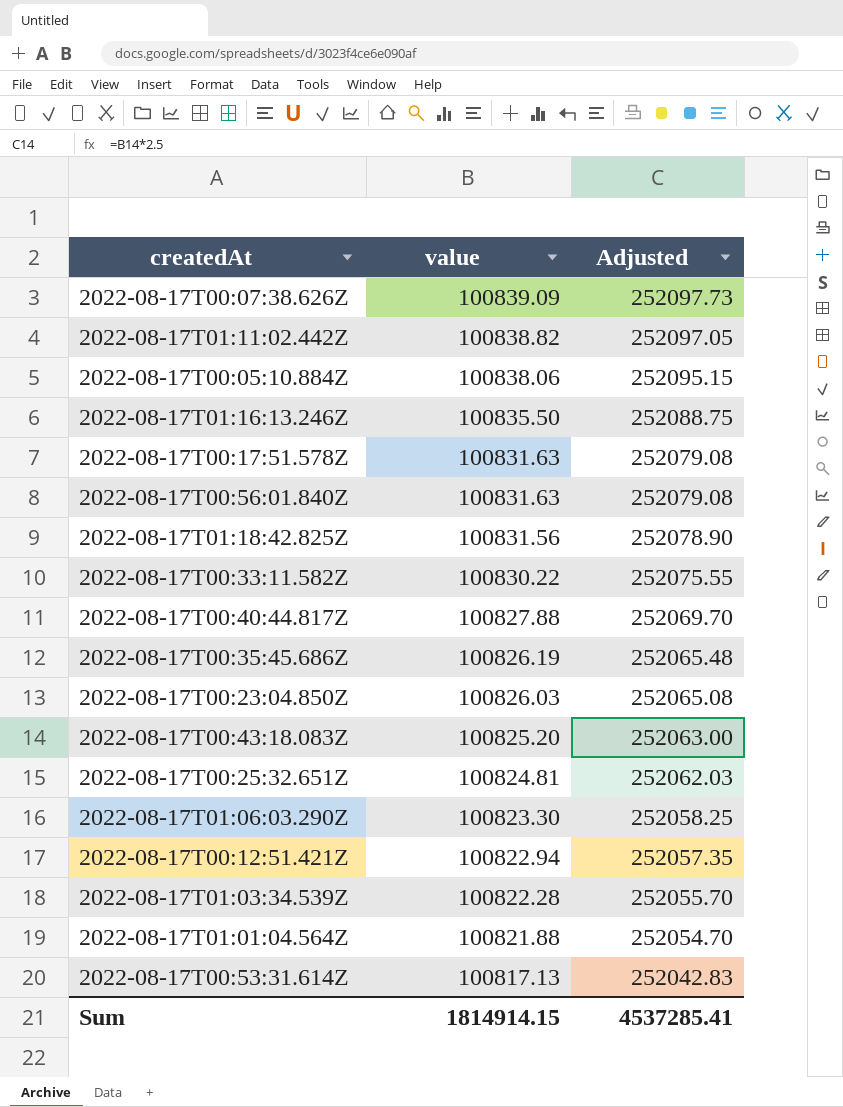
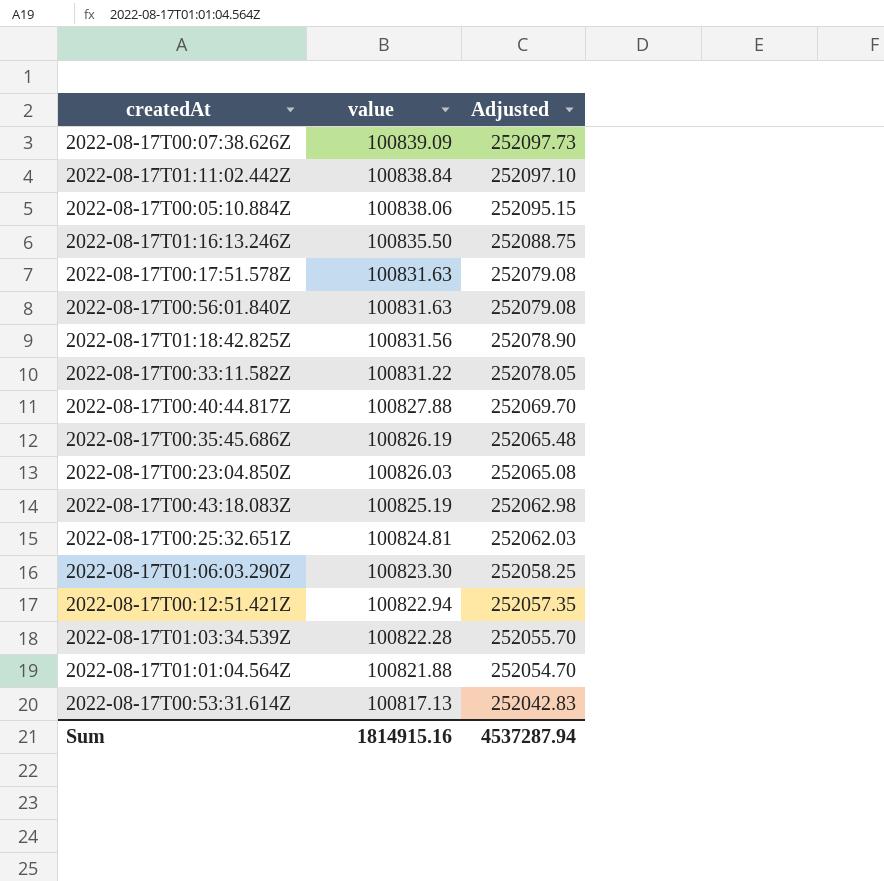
2022-08-17T01:11:02.442Z | value: 100838.82 -> 100838.84
2022-08-17T01:11:02.442Z | Adjusted: 252097.05 -> 252097.10
2022-08-17T00:33:11.582Z | value: 100830.22 -> 100831.22
2022-08-17T00:33:11.582Z | Adjusted: 252075.55 -> 252078.05
2022-08-17T00:43:18.083Z | value: 100825.20 -> 100825.19
2022-08-17T00:43:18.083Z | Adjusted: 252063.00 -> 252062.98
Sum | value: 1814914.15 -> 1814915.16
Sum | Adjusted: 4537285.41 -> 4537287.94

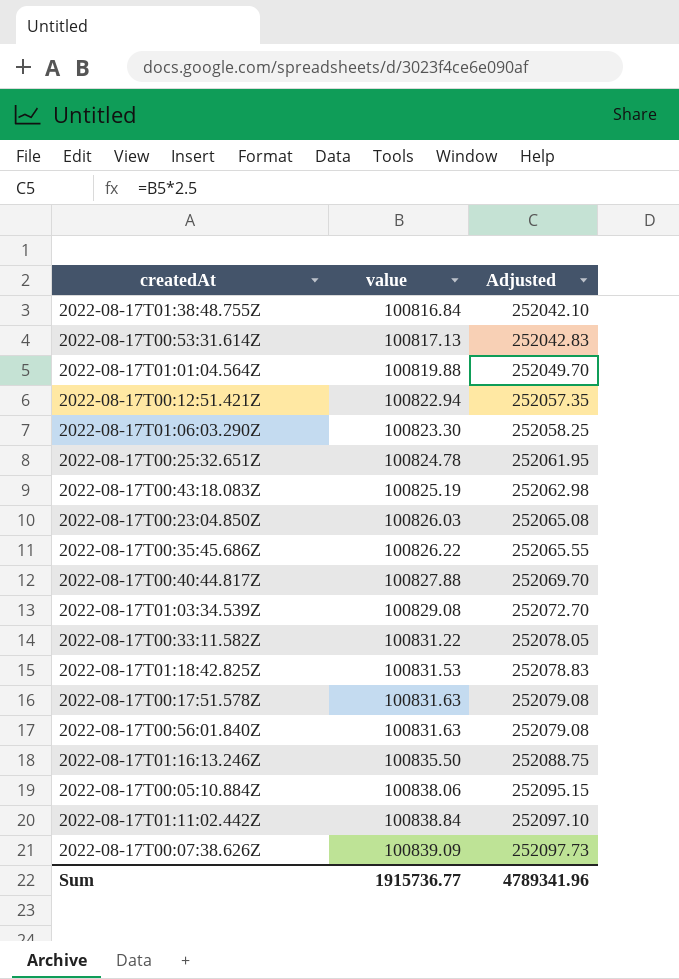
row order: value descending -> value ascending
row 2022-08-17T01:38:48.755Z: none -> 100816.84 | 252042.10
2022-08-17T01:01:04.564Z | value: 100821.88 -> 100819.88
2022-08-17T01:01:04.564Z | Adjusted: 252054.70 -> 252049.70
2022-08-17T00:25:32.651Z | value: 100824.81 -> 100824.78
2022-08-17T00:25:32.651Z | Adjusted: 252062.03 -> 252061.95
2022-08-17T00:35:45.686Z | value: 100826.19 -> 100826.22
2022-08-17T00:35:45.686Z | Adjusted: 252065.48 -> 252065.55
2022-08-17T01:03:34.539Z | value: 100822.28 -> 100829.08
2022-08-17T01:03:34.539Z | Adjusted: 252055.70 -> 252072.70
2022-08-17T01:18:42.825Z | value: 100831.56 -> 100831.53
2022-08-17T01:18:42.825Z | Adjusted: 252078.90 -> 252078.83
Sum | value: 1814915.16 -> 1915736.77
Sum | Adjusted: 4537287.94 -> 4789341.96

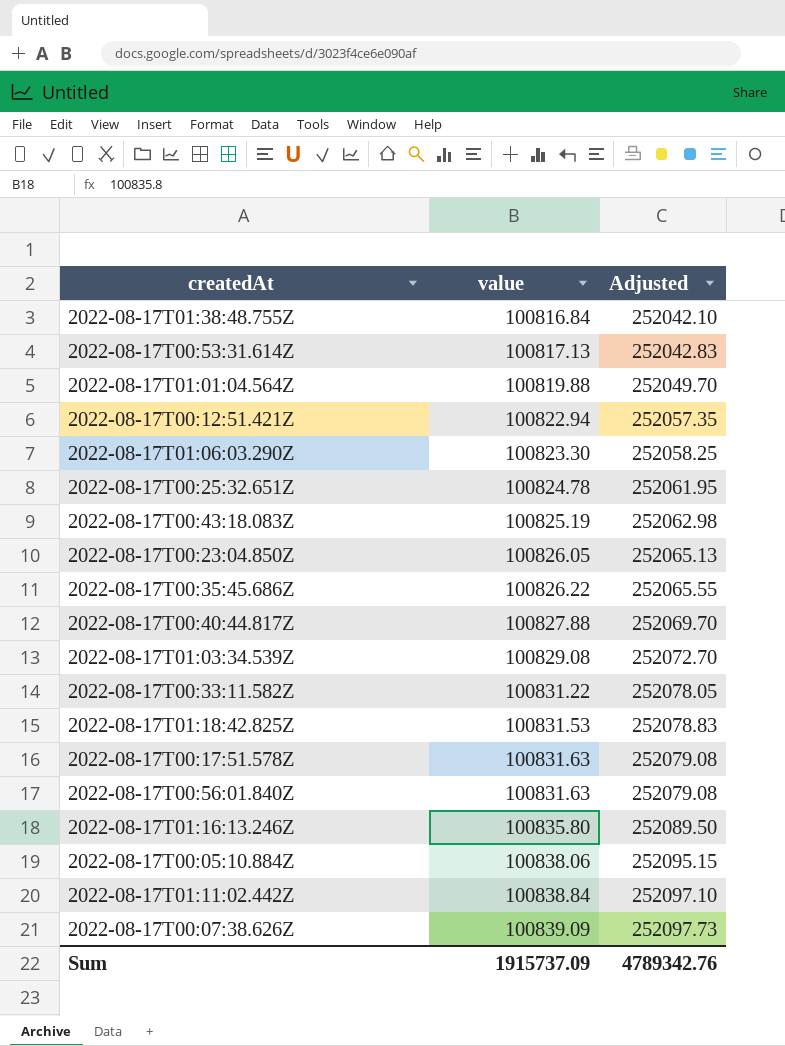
2022-08-17T00:23:04.850Z | value: 100826.03 -> 100826.05
2022-08-17T00:23:04.850Z | Adjusted: 252065.08 -> 252065.13
2022-08-17T01:16:13.246Z | value: 100835.50 -> 100835.80
2022-08-17T01:16:13.246Z | Adjusted: 252088.75 -> 252089.50
Sum | value: 1915736.77 -> 1915737.09
Sum | Adjusted: 4789341.96 -> 4789342.76

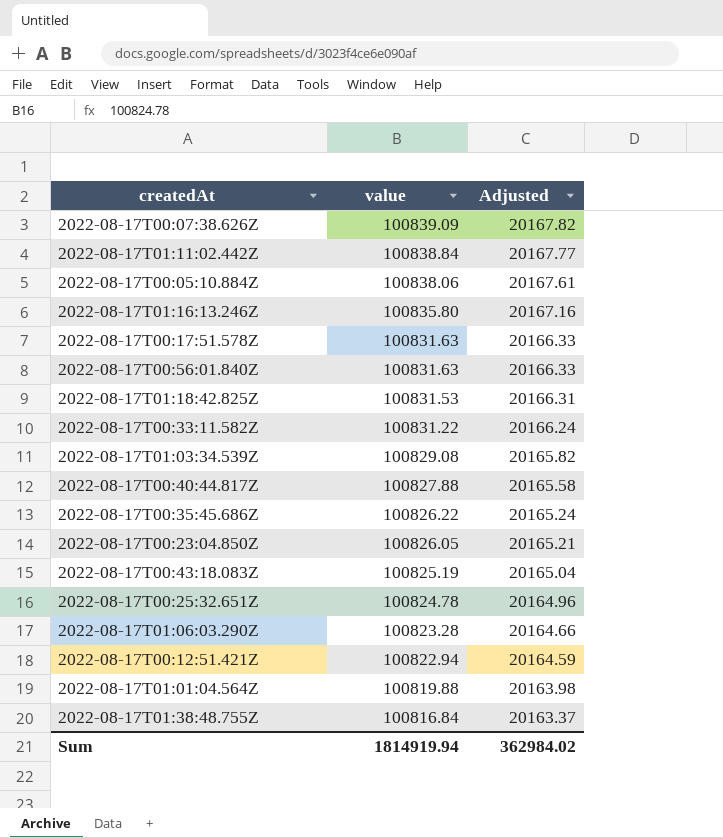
row order: value ascending -> value descending
column Adjusted | formula: [value] * 2.5 -> [value] * 0.2
row 2022-08-17T00:53:31.614Z: 100817.13 | 252042.83 -> none
2022-08-17T01:06:03.290Z | value: 100823.30 -> 100823.28
Sum | value: 1915737.09 -> 1814919.94
Sum | Adjusted: 4789342.76 -> 362984.02

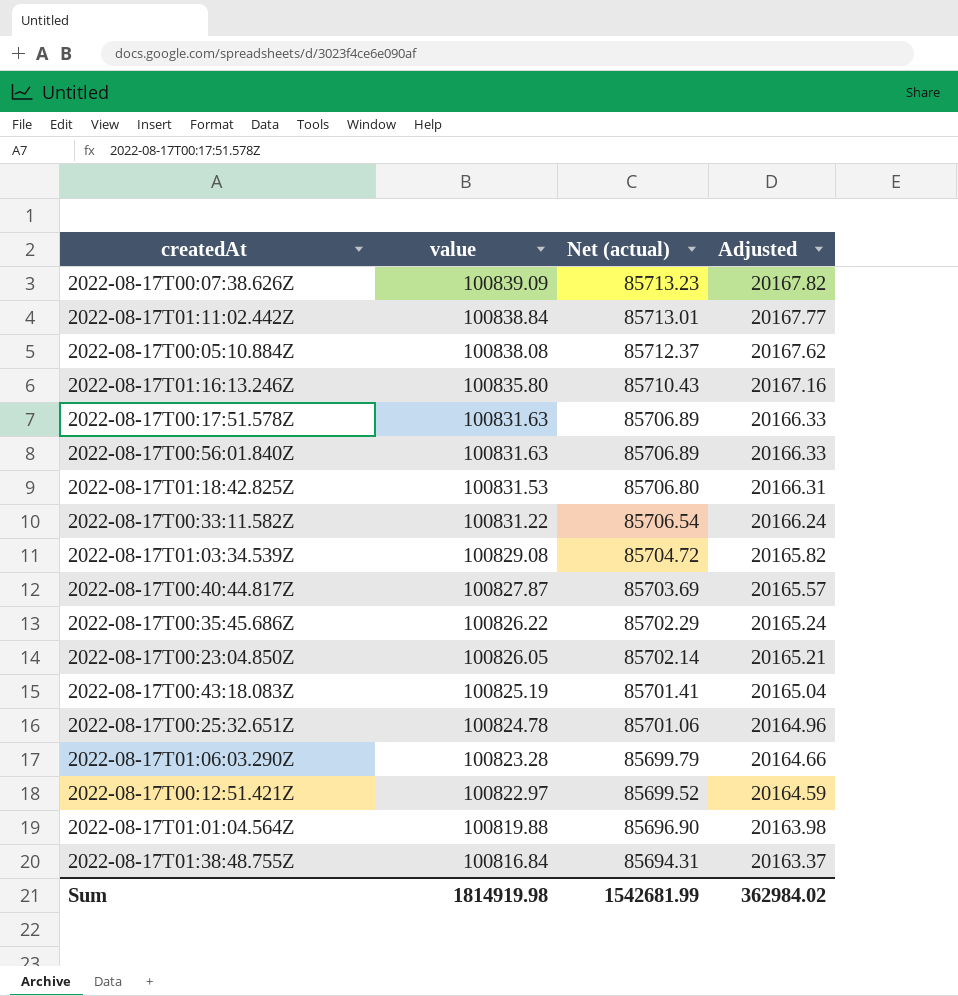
column Net (actual) | formula: none -> [value] * 0.85
2022-08-17T00:05:10.884Z | value: 100838.06 -> 100838.08
2022-08-17T00:05:10.884Z | Adjusted: 20167.61 -> 20167.62
2022-08-17T00:40:44.817Z | value: 100827.88 -> 100827.87
2022-08-17T00:40:44.817Z | Adjusted: 20165.58 -> 20165.57
2022-08-17T00:12:51.421Z | value: 100822.94 -> 100822.97
Sum | value: 1814919.94 -> 1814919.98

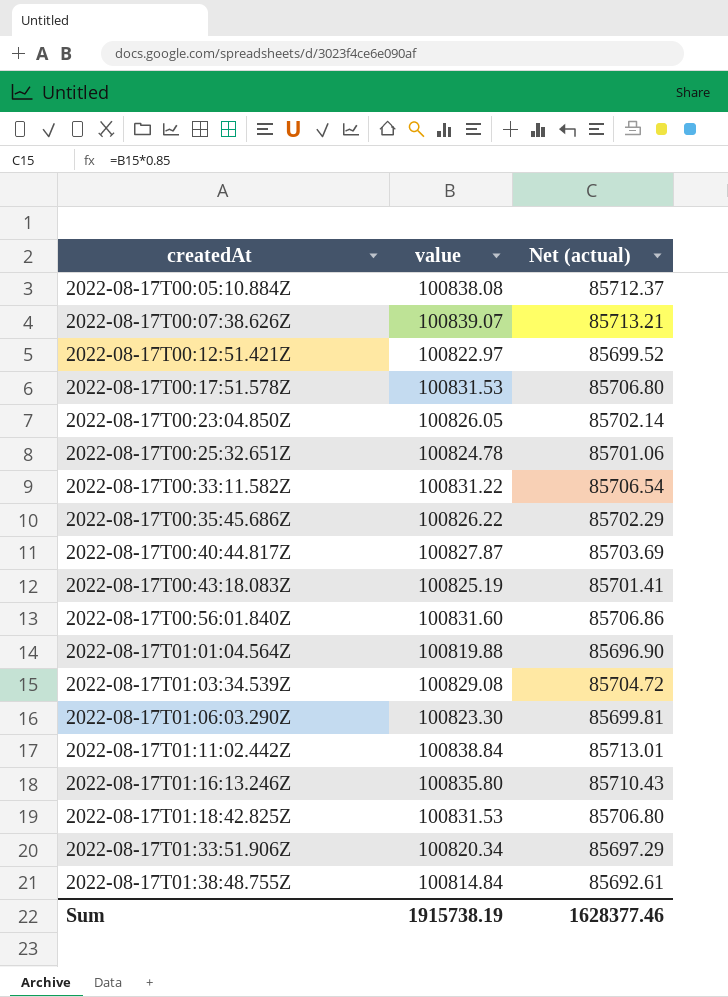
row order: value descending -> createdAt ascending
column Adjusted | formula: [value] * 0.2 -> none
2022-08-17T00:07:38.626Z | value: 100839.09 -> 100839.07
2022-08-17T00:07:38.626Z | Net (actual): 85713.23 -> 85713.21
2022-08-17T00:17:51.578Z | value: 100831.63 -> 100831.53
2022-08-17T00:17:51.578Z | Net (actual): 85706.89 -> 85706.80
2022-08-17T00:56:01.840Z | value: 100831.63 -> 100831.60
2022-08-17T00:56:01.840Z | Net (actual): 85706.89 -> 85706.86
2022-08-17T01:06:03.290Z | value: 100823.28 -> 100823.30
2022-08-17T01:06:03.290Z | Net (actual): 85699.79 -> 85699.81
row 2022-08-17T01:33:51.906Z: none -> 100820.34 | 85697.29
2022-08-17T01:38:48.755Z | value: 100816.84 -> 100814.84
2022-08-17T01:38:48.755Z | Net (actual): 85694.31 -> 85692.61
Sum | value: 1814919.98 -> 1915738.19
Sum | Net (actual): 1542681.99 -> 1628377.46

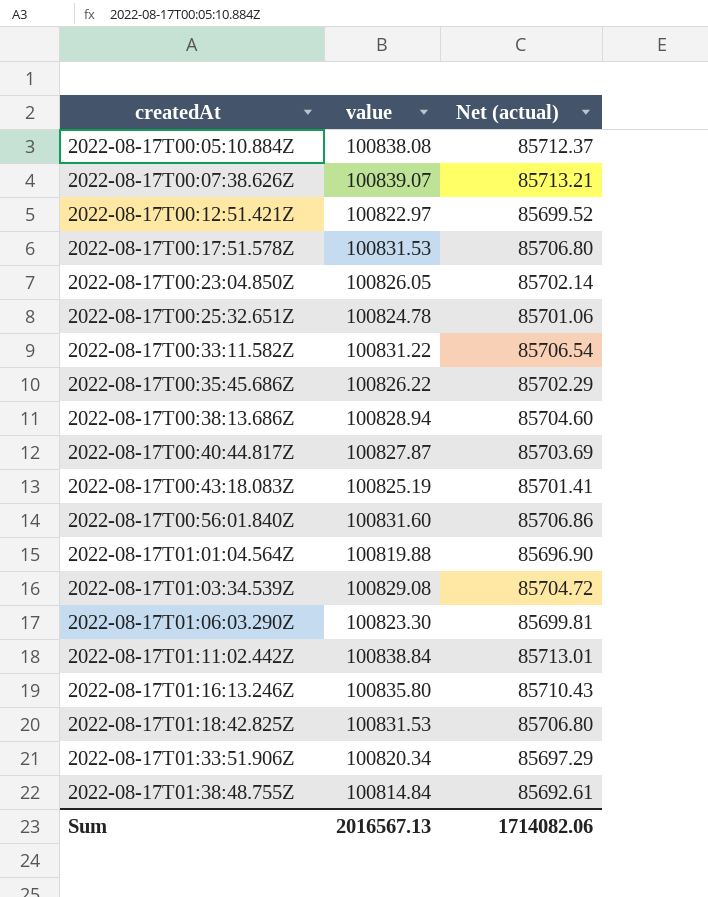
row 2022-08-17T00:38:13.686Z: none -> 100828.94 | 85704.60
Sum | value: 1915738.19 -> 2016567.13
Sum | Net (actual): 1628377.46 -> 1714082.06

